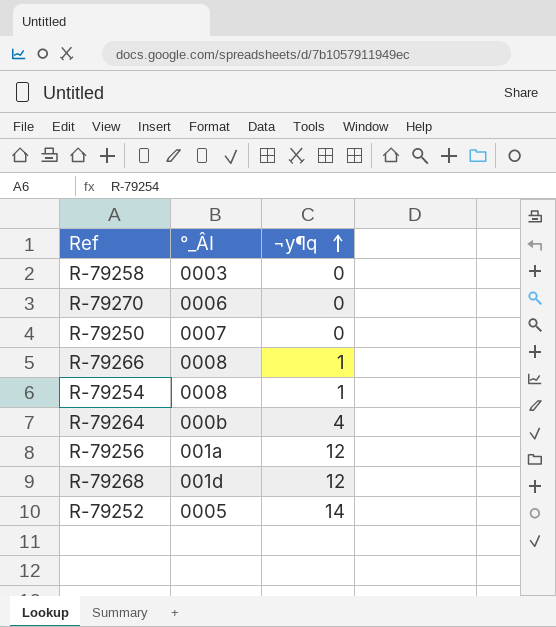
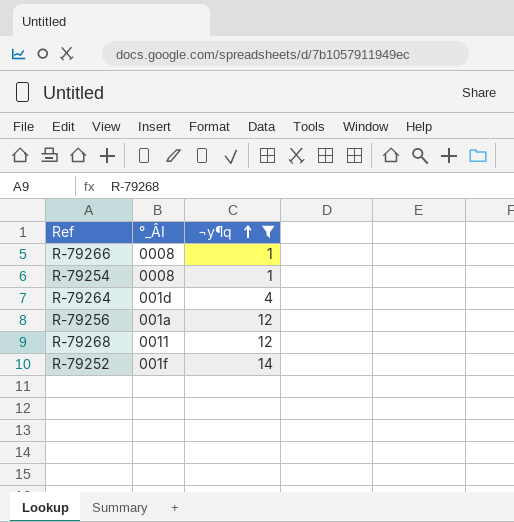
filter: none -> ¬y¶q != 0
R-79264 | °_ÂI: 000b -> 001d
R-79268 | °_ÂI: 001d -> 0011
R-79252 | °_ÂI: 0005 -> 001f

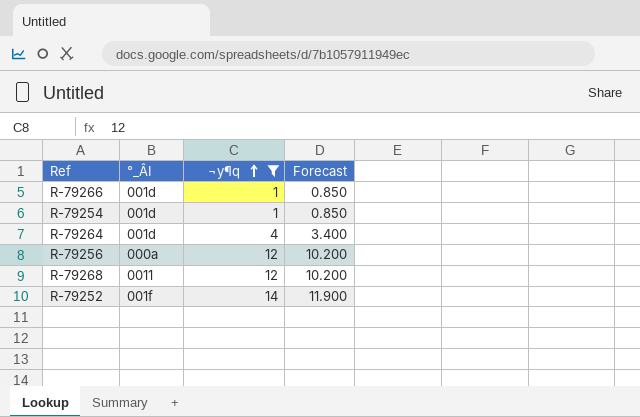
column Forecast | formula: none -> [¬y¶q] * 0.85
R-79266 | °_ÂI: 0008 -> 001d
R-79254 | °_ÂI: 0008 -> 001d
R-79256 | °_ÂI: 001a -> 000a

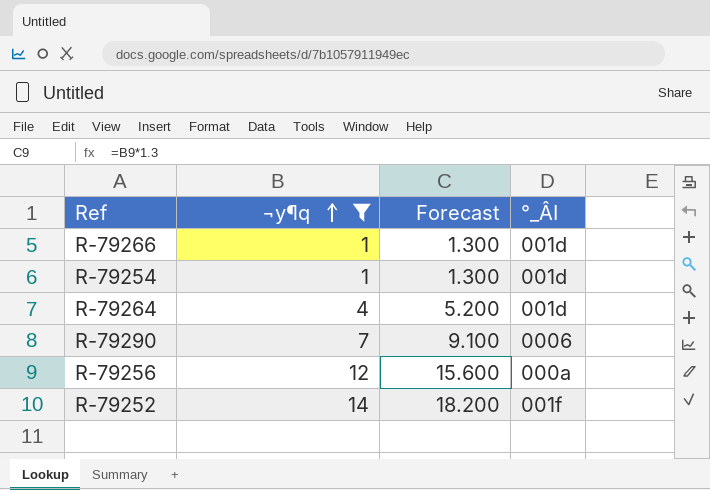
column Forecast | formula: [¬y¶q] * 0.85 -> [¬y¶q] * 1.3
column °_ÂI | position: 2 -> 4
row R-79268: 0011 | 12 | 10.200 -> none
row R-79290: none -> 7 | 9.100 | 0006

